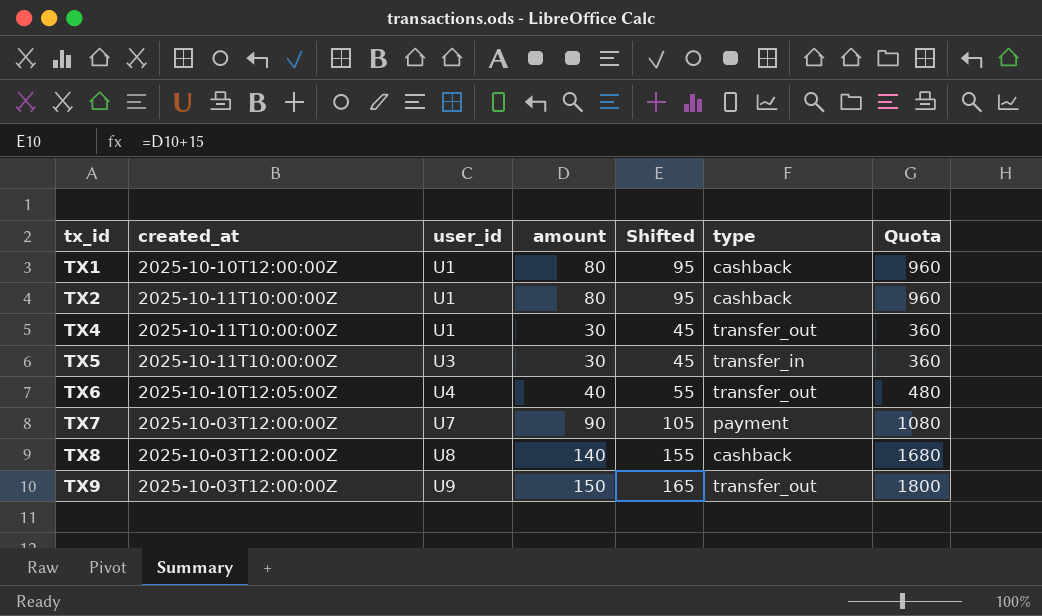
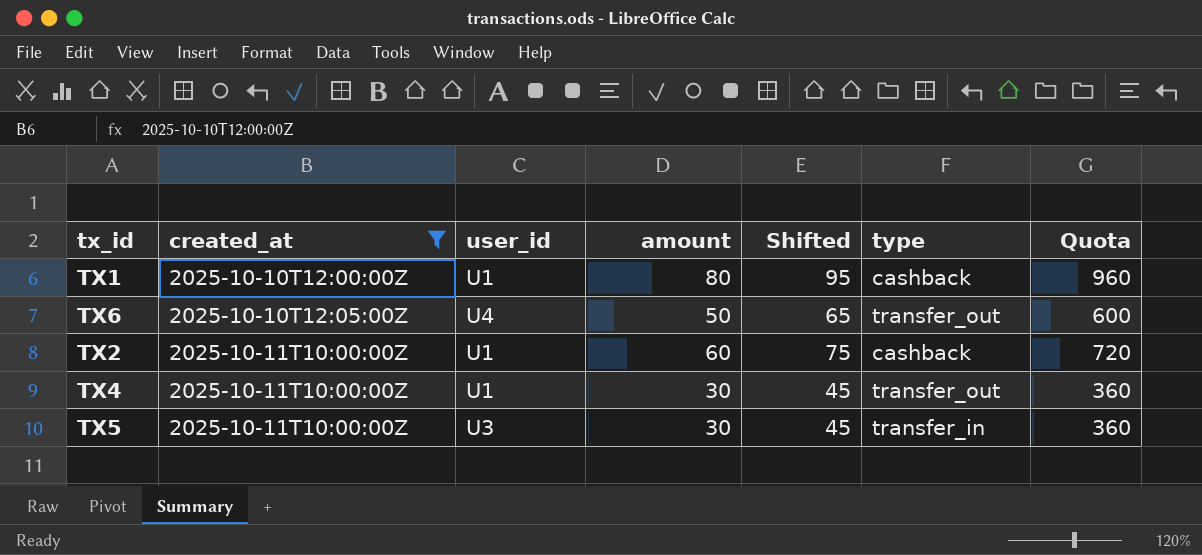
filter: none -> created_at != 2025-10-03T12:00:00Z
row order: tx_id ascending -> created_at ascending
TX6 | amount: 40 -> 50
TX6 | Shifted: 55 -> 65
TX6 | Quota: 480 -> 600
TX2 | amount: 80 -> 60
TX2 | Shifted: 95 -> 75
TX2 | Quota: 960 -> 720

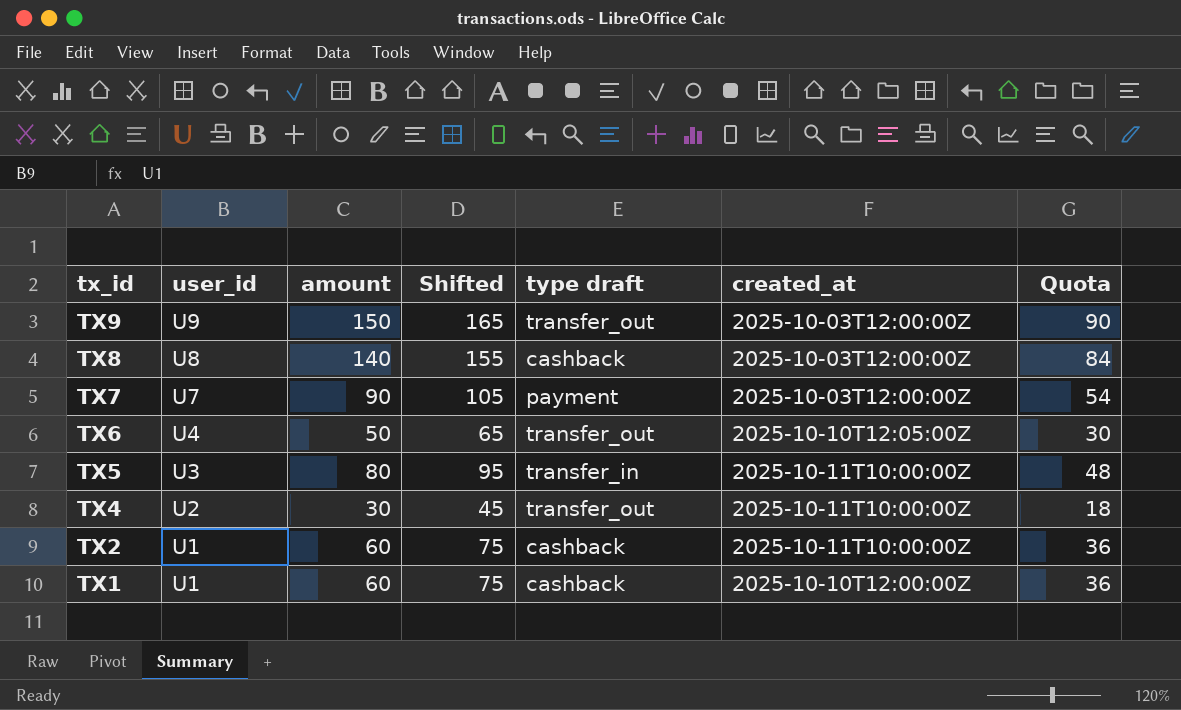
filter: created_at != 2025-10-03T12:00:00Z -> none
row order: created_at ascending -> tx_id descending
column name: type -> type draft
column created_at | position: 2 -> 6
column Quota | formula: [amount] * 12 -> [amount] * 0.6
TX5 | amount: 30 -> 80
TX5 | Shifted: 45 -> 95
TX4 | user_id: U1 -> U2
TX1 | amount: 80 -> 60
TX1 | Shifted: 95 -> 75

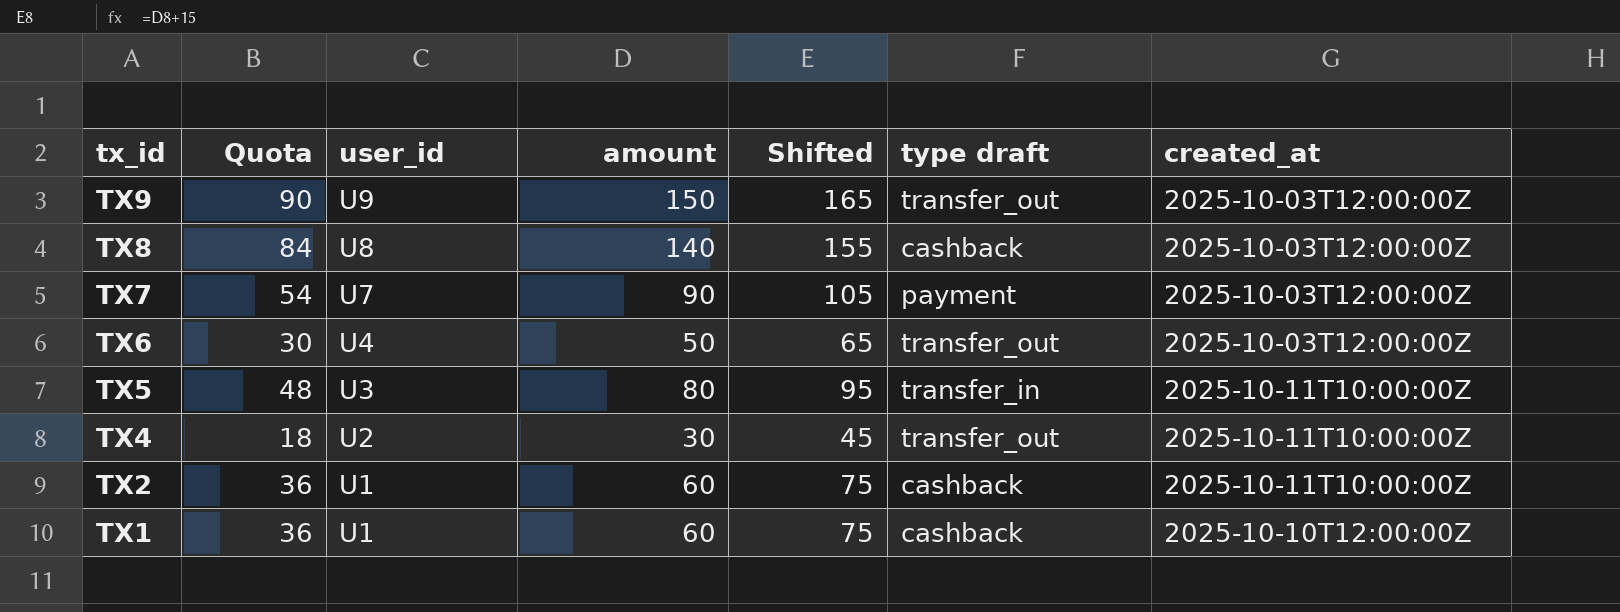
column Quota | position: 7 -> 2
TX6 | created_at: 2025-10-10T12:05:00Z -> 2025-10-03T12:00:00Z

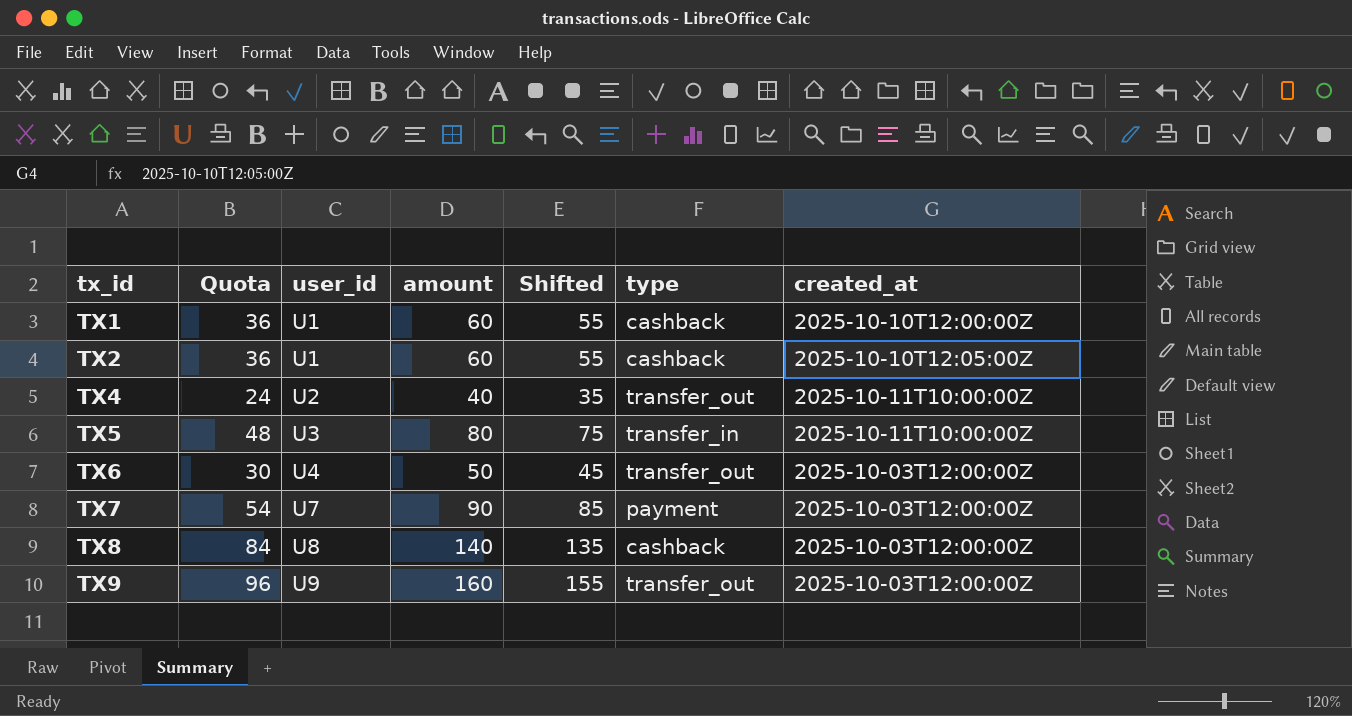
row order: tx_id descending -> tx_id ascending
column Shifted | formula: [amount] + 15 -> [amount] - 5
column name: type draft -> type
TX2 | created_at: 2025-10-11T10:00:00Z -> 2025-10-10T12:05:00Z
TX4 | Quota: 18 -> 24
TX4 | amount: 30 -> 40
TX9 | Quota: 90 -> 96
TX9 | amount: 150 -> 160

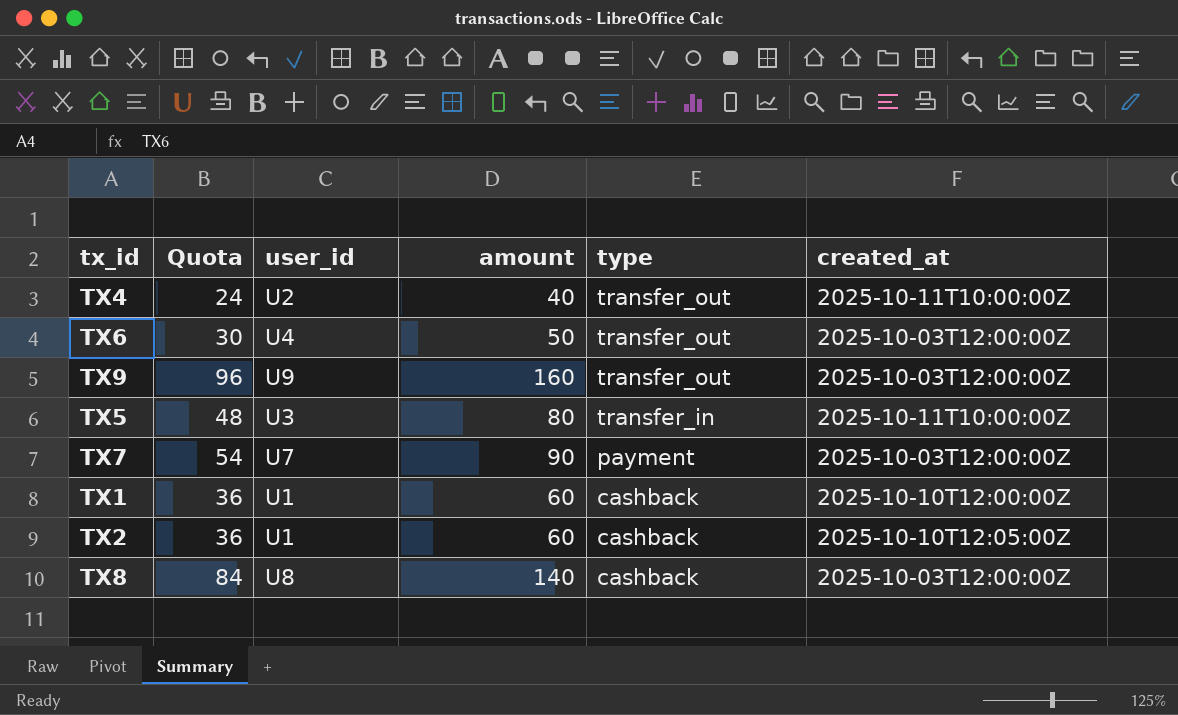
row order: tx_id ascending -> type descending
column Shifted | formula: [amount] - 5 -> none

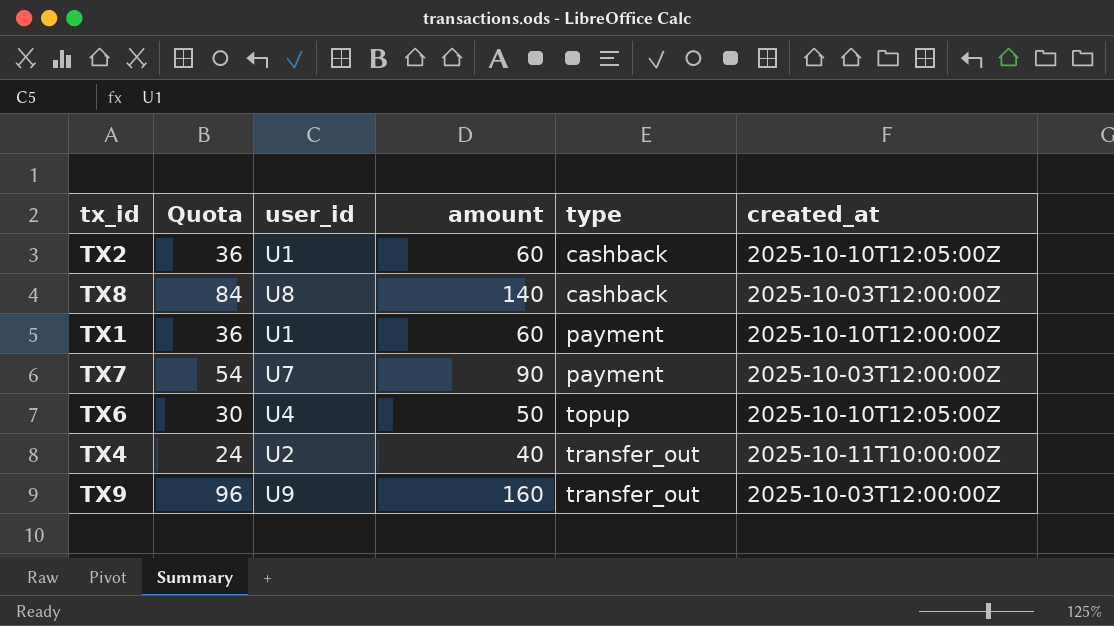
row order: type descending -> type ascending
row TX5: 48 | U3 | 80 | transfer_in | 2025-10-11T10:00:00Z -> none
TX1 | type: cashback -> payment
TX6 | type: transfer_out -> topup
TX6 | created_at: 2025-10-03T12:00:00Z -> 2025-10-10T12:05:00Z

